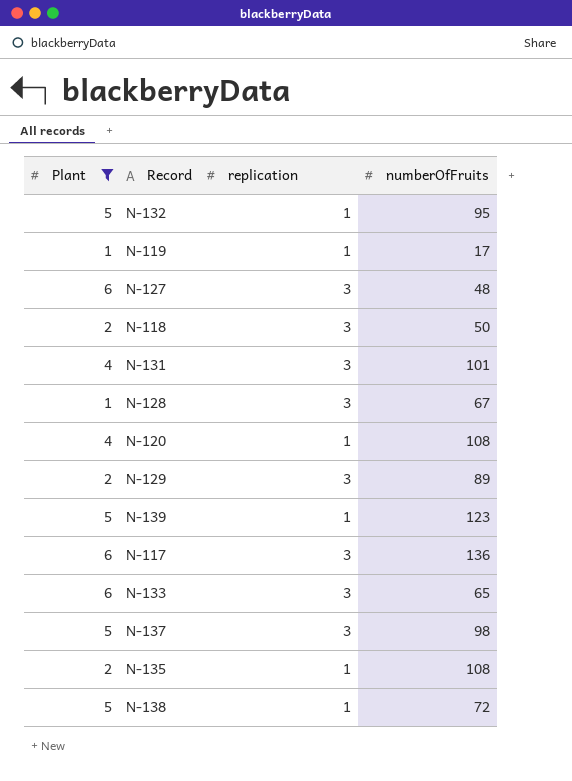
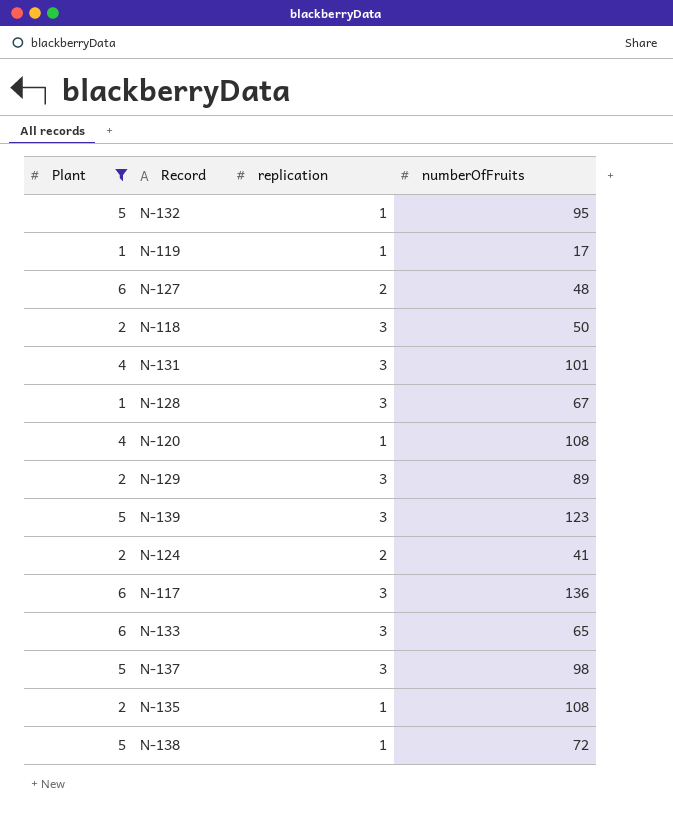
N-127 | replication: 3 -> 2
N-139 | replication: 1 -> 3
row N-124: none -> 2 | 2 | 41

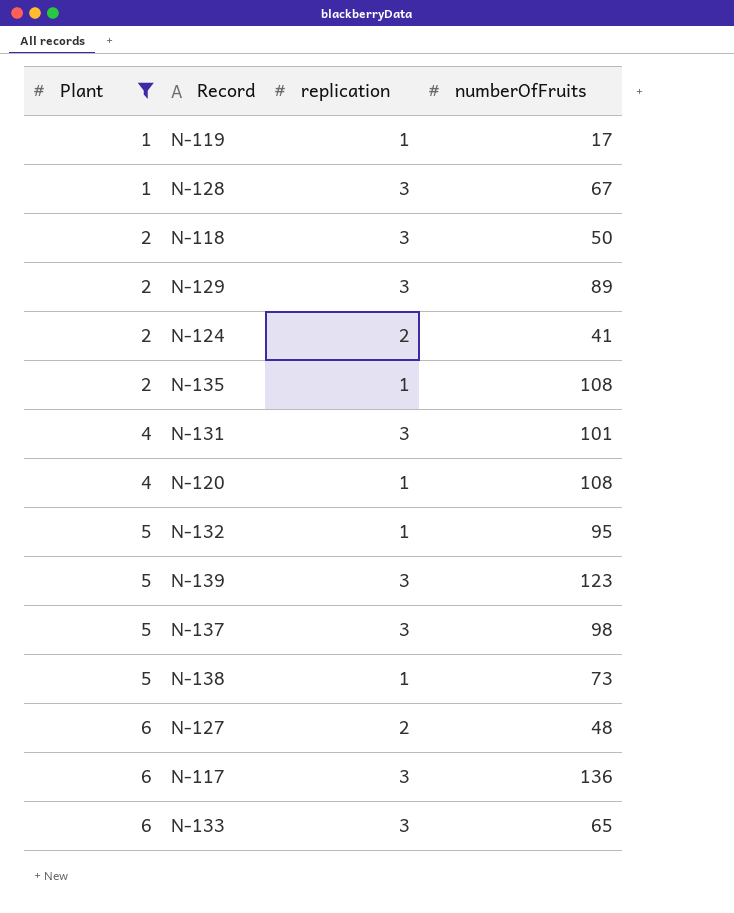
row order: none -> Plant ascending
N-138 | numberOfFruits: 72 -> 73

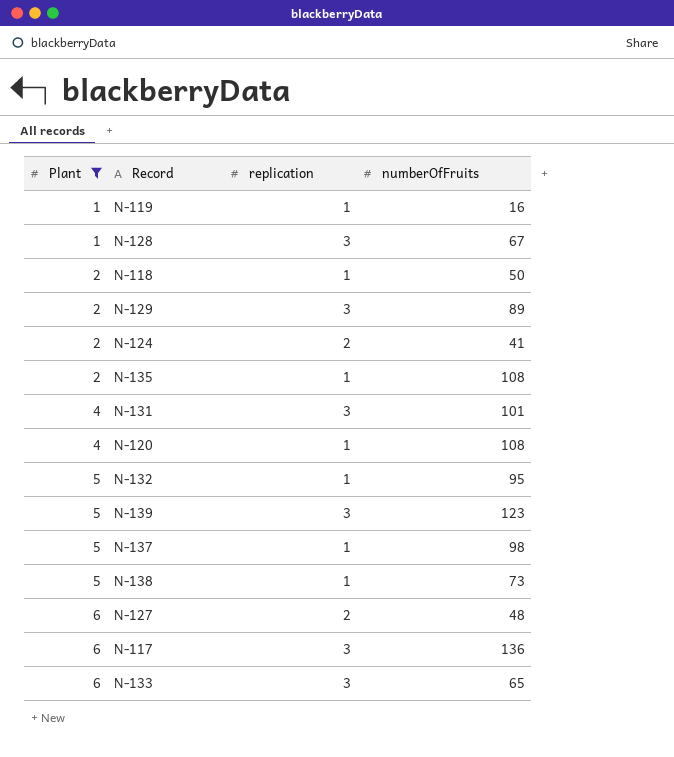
N-119 | numberOfFruits: 17 -> 16
N-118 | replication: 3 -> 1
N-137 | replication: 3 -> 1

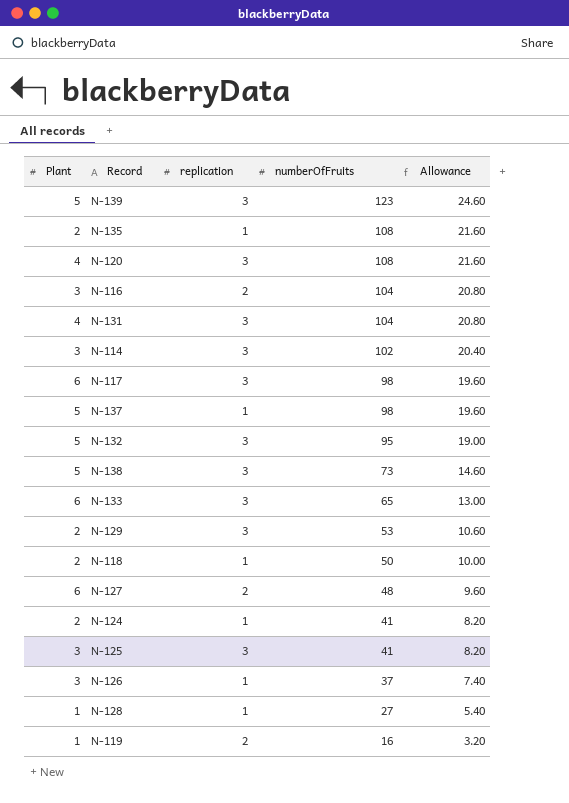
filter: Plant != 3 -> none
row order: Plant ascending -> numberOfFruits descending
column Allowance | formula: none -> [numberOfFruits] * 0.2
N-120 | replication: 1 -> 3
N-131 | numberOfFruits: 101 -> 104
N-117 | numberOfFruits: 136 -> 98
N-132 | replication: 1 -> 3
N-138 | replication: 1 -> 3
N-129 | numberOfFruits: 89 -> 53
N-124 | replication: 2 -> 1
N-128 | replication: 3 -> 1
N-128 | numberOfFruits: 67 -> 27
N-119 | replication: 1 -> 2

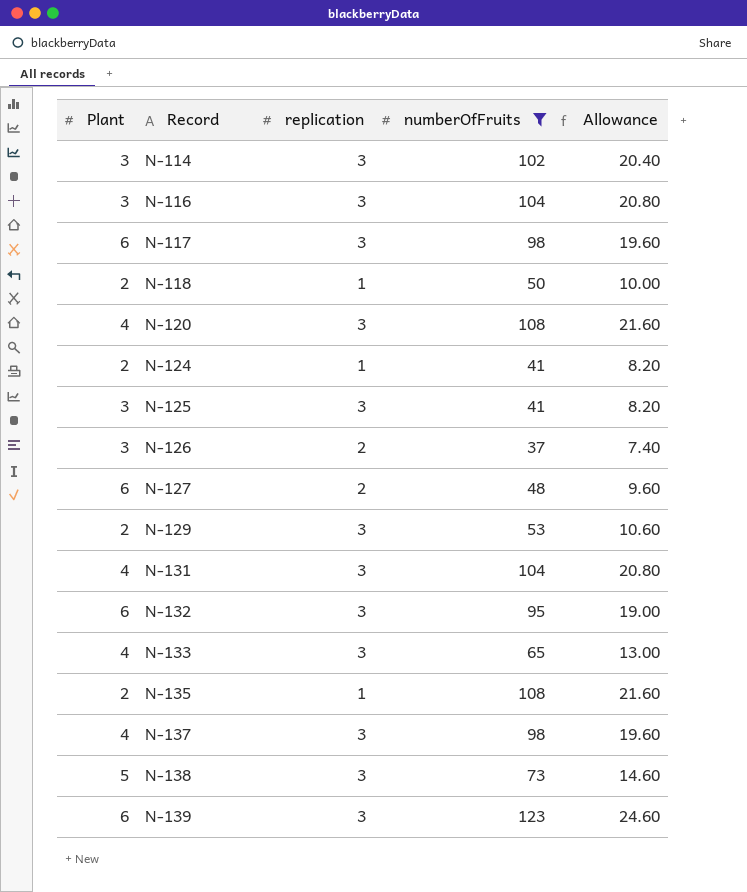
filter: none -> numberOfFruits >= 37
row order: numberOfFruits descending -> Record ascending
N-116 | replication: 2 -> 3
N-126 | replication: 1 -> 2
N-132 | Plant: 5 -> 6
N-133 | Plant: 6 -> 4
N-137 | Plant: 5 -> 4
N-137 | replication: 1 -> 3
N-139 | Plant: 5 -> 6

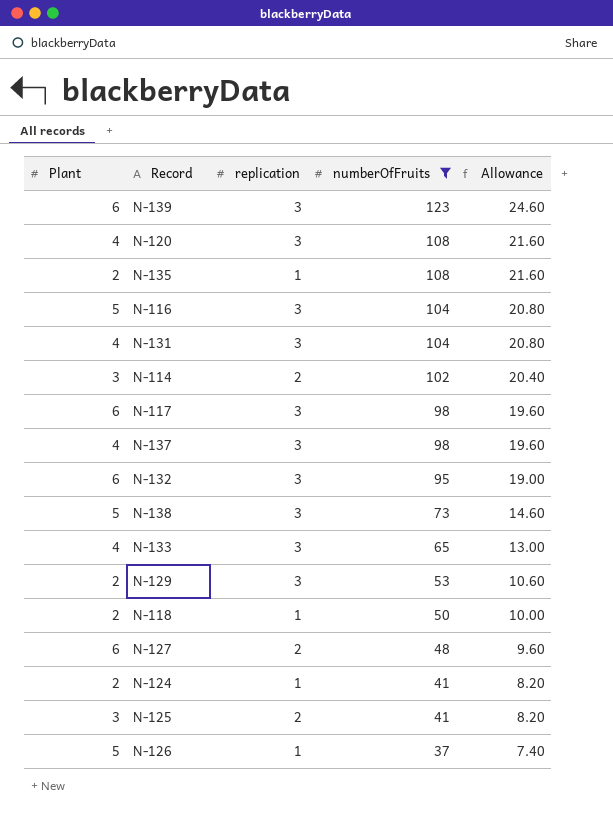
row order: Record ascending -> numberOfFruits descending
N-116 | Plant: 3 -> 5
N-114 | replication: 3 -> 2
N-125 | replication: 3 -> 2
N-126 | Plant: 3 -> 5
N-126 | replication: 2 -> 1

